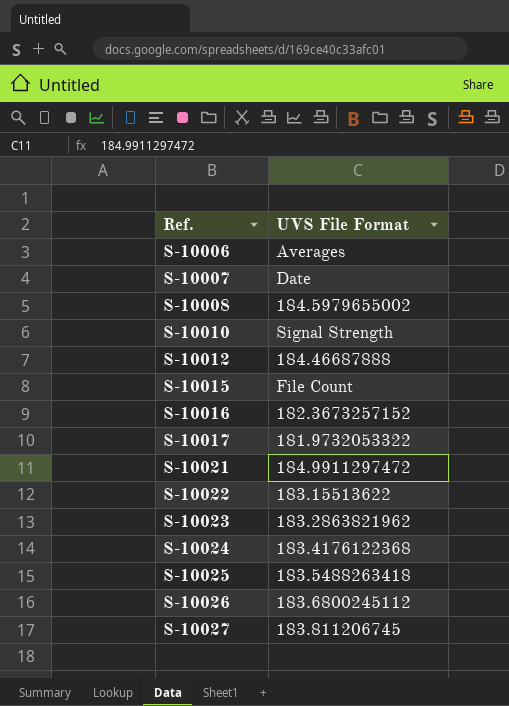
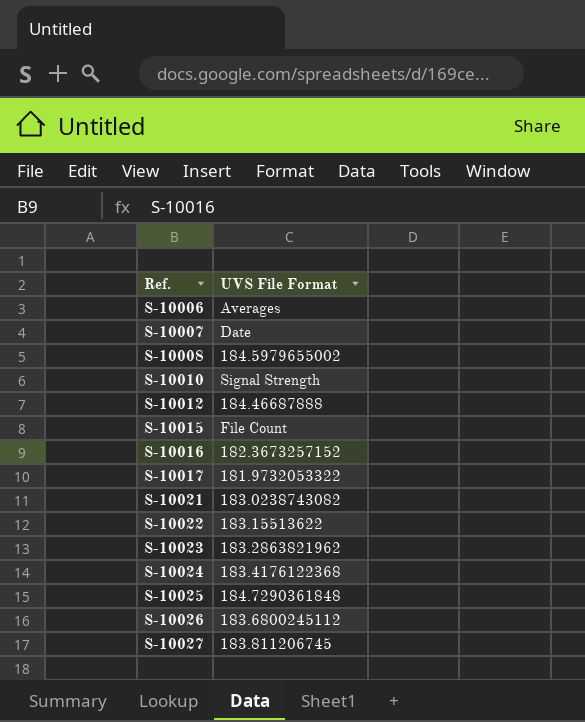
S-10021 | UVS File Format: 184.9911297472 -> 183.0238743082
S-10025 | UVS File Format: 183.5488263418 -> 184.7290361848

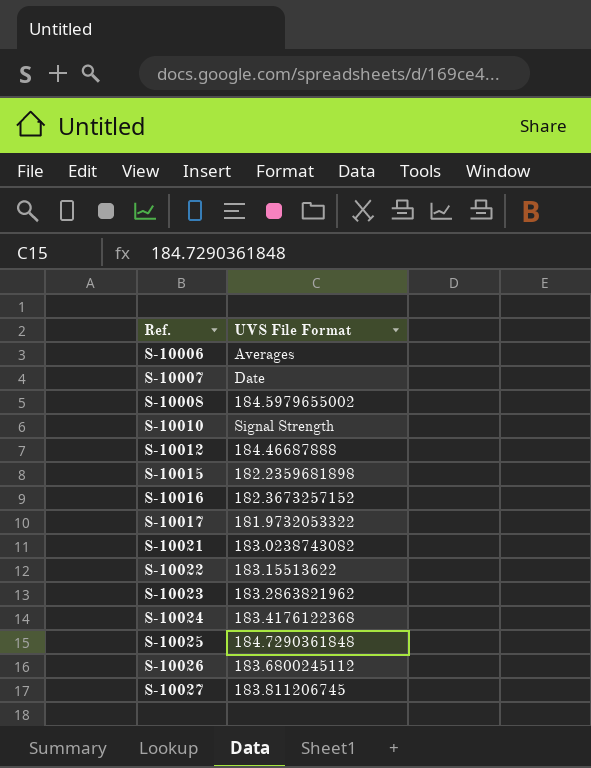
S-10015 | UVS File Format: File Count -> 182.2359681898

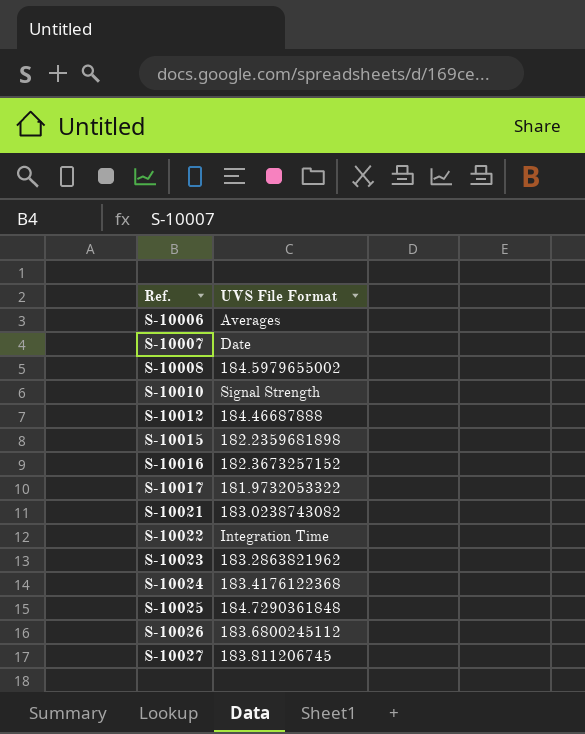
S-10022 | UVS File Format: 183.15513622 -> Integration Time

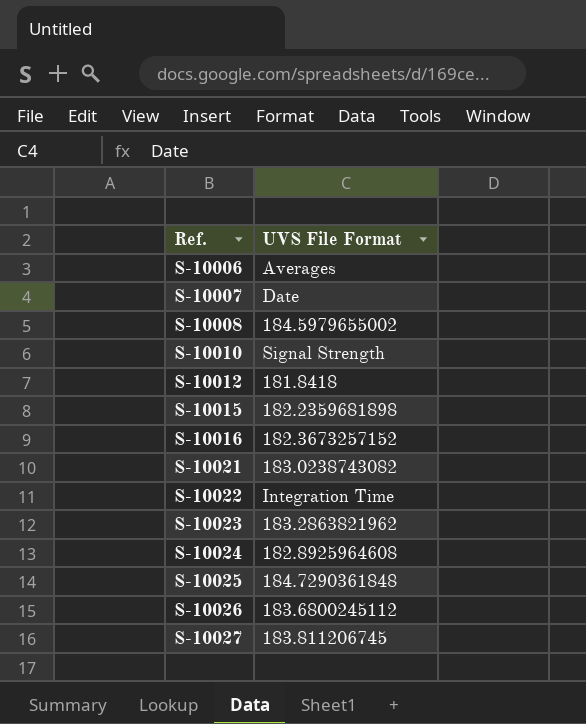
row S-10017: 181.9732053322 -> none
S-10012 | UVS File Format: 184.46687888 -> 181.8418
S-10024 | UVS File Format: 183.4176122368 -> 182.8925964608

